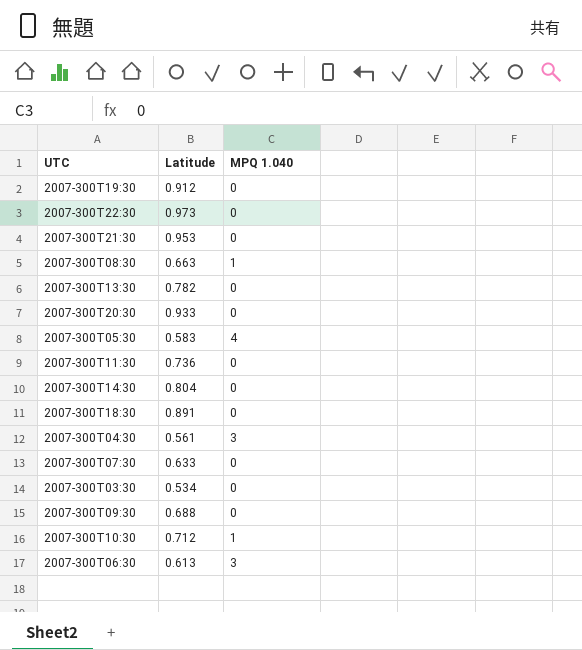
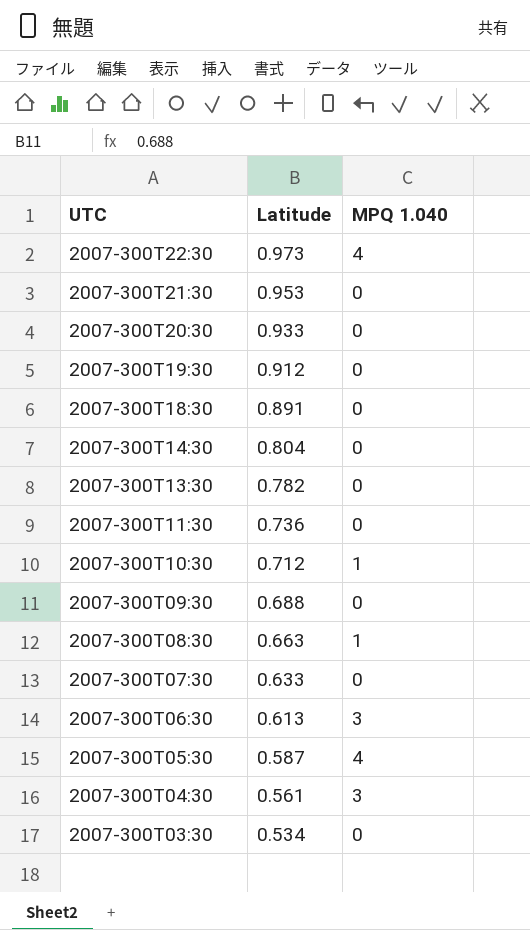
row order: none -> UTC descending
2007-300T22:30 | MPQ 1.040: 0 -> 4
2007-300T05:30 | Latitude: 0.583 -> 0.587

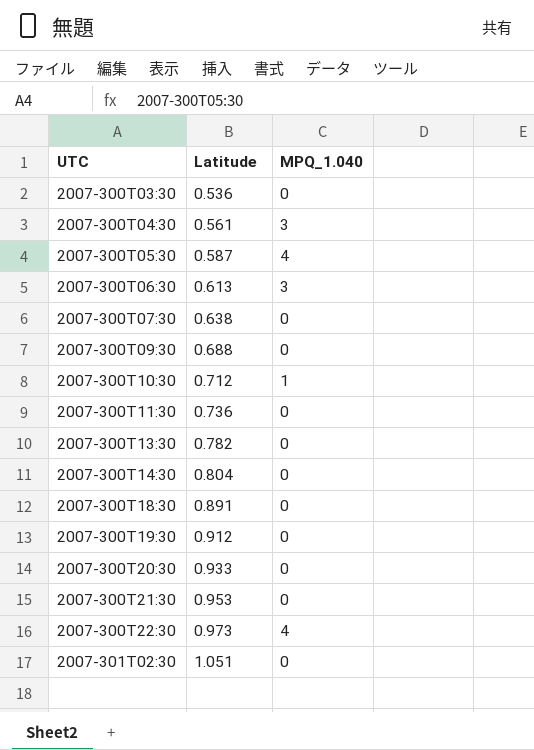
row order: UTC descending -> UTC ascending
column name: MPQ 1.040 -> MPQ_1.040
row 2007-300T08:30: 0.663 | 1 -> none
2007-300T03:30 | Latitude: 0.534 -> 0.536
2007-300T07:30 | Latitude: 0.633 -> 0.638
row 2007-301T02:30: none -> 1.051 | 0

